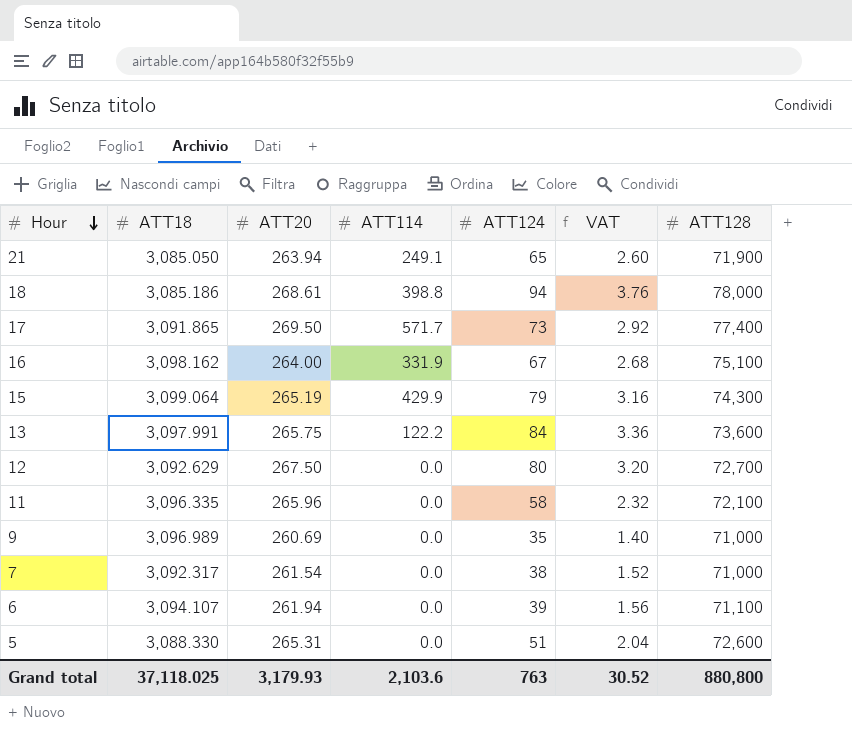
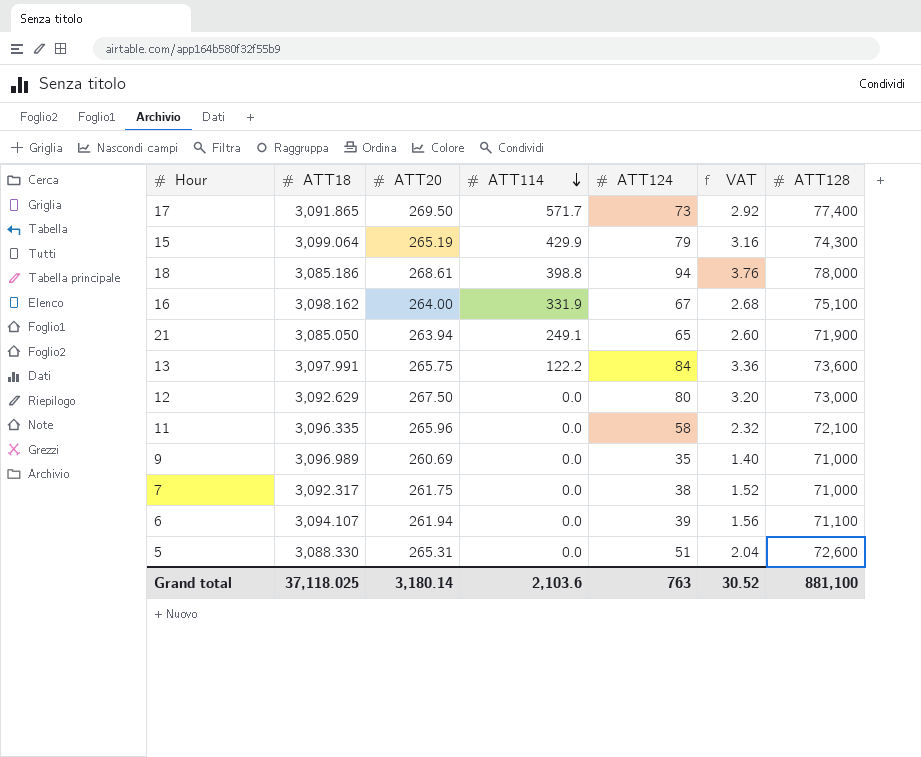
row order: Hour descending -> ATT114 descending
12 | ATT128: 72,700 -> 73,000
7 | ATT20: 261.54 -> 261.75
Grand total | ATT20: 3,179.93 -> 3,180.14
Grand total | ATT128: 880,800 -> 881,100

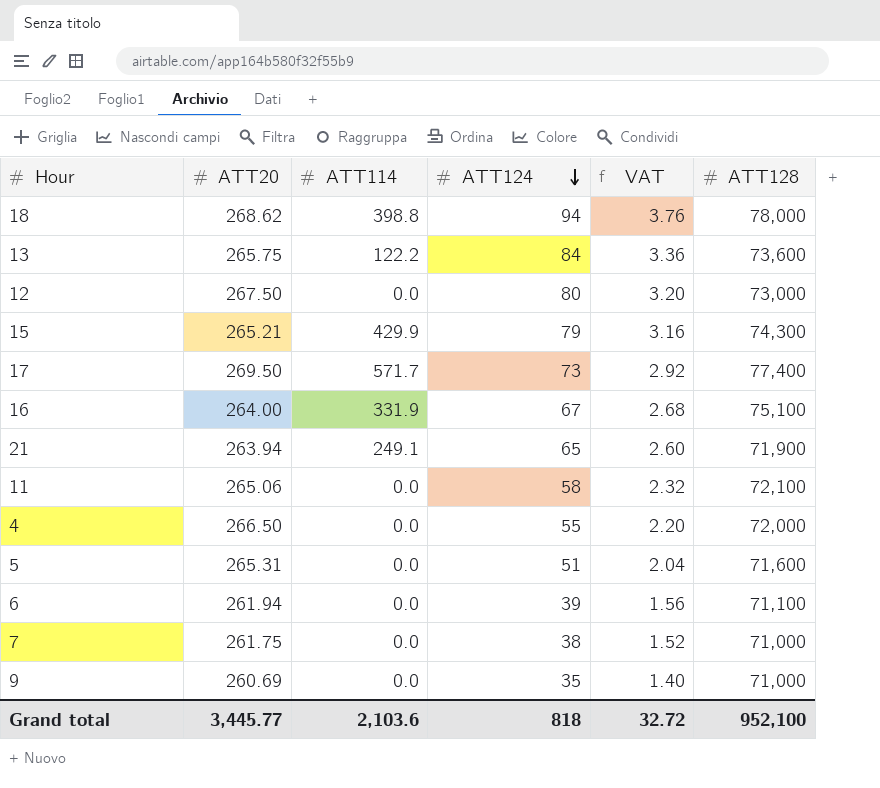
row order: ATT114 descending -> ATT124 descending
column ATT18 | position: 2 -> none
18 | ATT20: 268.61 -> 268.62
15 | ATT20: 265.19 -> 265.21
11 | ATT20: 265.96 -> 265.06
row 4: none -> 266.50 | 0.0 | 55 | 2.20 | 72,000
5 | ATT128: 72,600 -> 71,600
Grand total | ATT20: 3,180.14 -> 3,445.77
Grand total | ATT124: 763 -> 818
Grand total | VAT: 30.52 -> 32.72
Grand total | ATT128: 881,100 -> 952,100

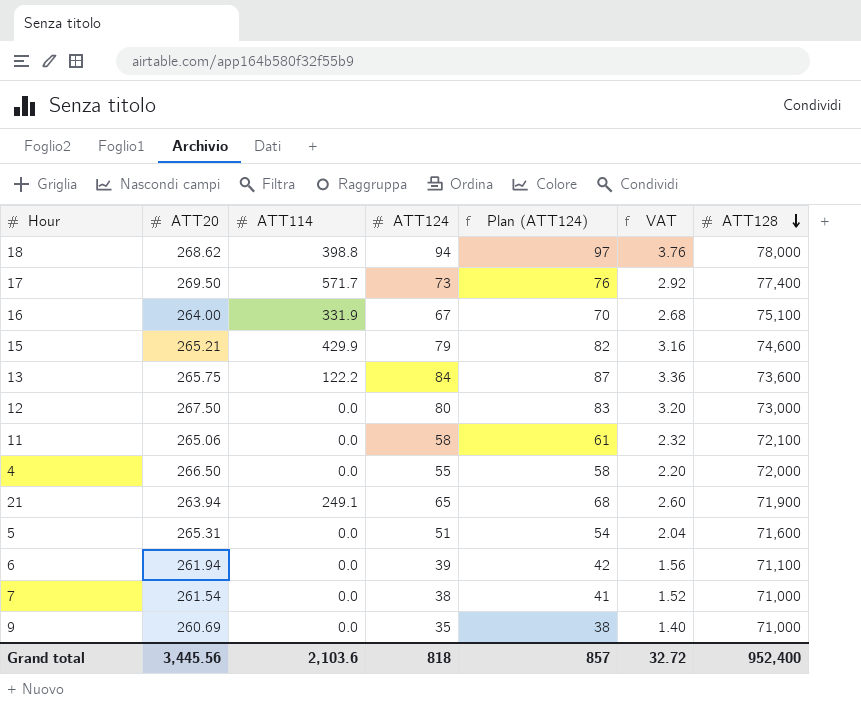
row order: ATT124 descending -> ATT128 descending
column Plan (ATT124) | formula: none -> [ATT124] + 3
15 | ATT128: 74,300 -> 74,600
7 | ATT20: 261.75 -> 261.54
Grand total | ATT20: 3,445.77 -> 3,445.56
Grand total | ATT128: 952,100 -> 952,400

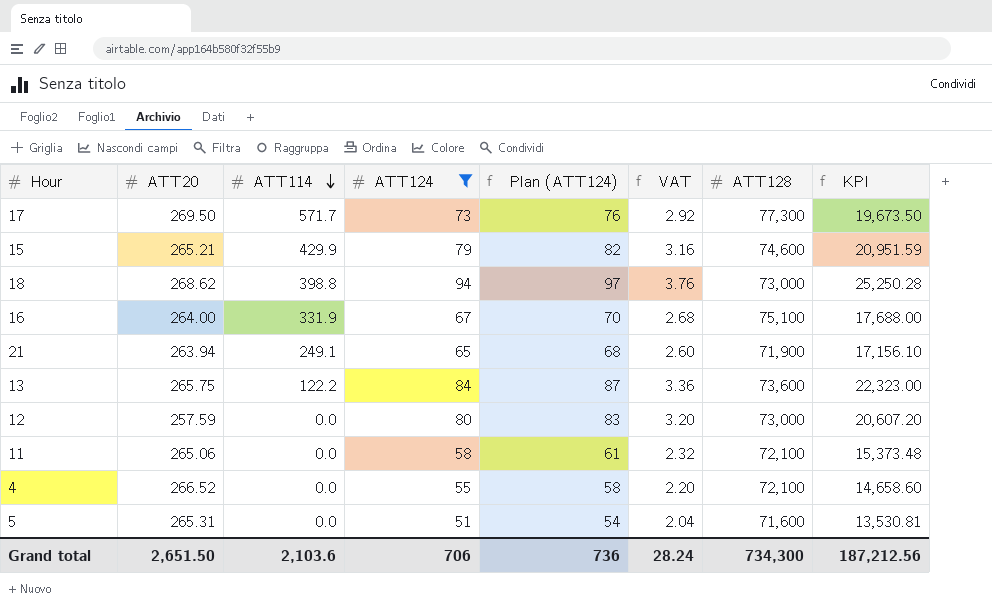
filter: none -> ATT124 >= 51
row order: ATT128 descending -> ATT114 descending
column KPI | formula: none -> [ATT20] * [ATT124]
17 | ATT128: 77,400 -> 77,300
18 | ATT128: 78,000 -> 73,000
12 | ATT20: 267.50 -> 257.59
4 | ATT20: 266.50 -> 266.52
4 | ATT128: 72,000 -> 72,100
Grand total | ATT20: 3,445.56 -> 2,651.50
Grand total | ATT124: 818 -> 706
Grand total | Plan (ATT124): 857 -> 736
Grand total | VAT: 32.72 -> 28.24
Grand total | ATT128: 952,400 -> 734,300

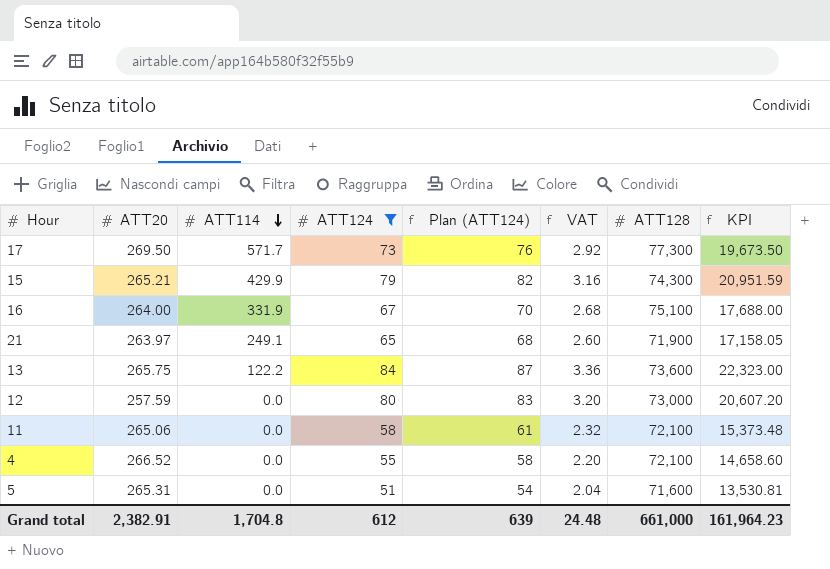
row 18: 268.62 | 398.8 | 94 | 97 | 3.76 | 73,000 | 25,250.28 -> none
15 | ATT128: 74,600 -> 74,300
21 | ATT20: 263.94 -> 263.97
21 | KPI: 17,156.10 -> 17,158.05
Grand total | ATT20: 2,651.50 -> 2,382.91
Grand total | ATT114: 2,103.6 -> 1,704.8
Grand total | ATT124: 706 -> 612
Grand total | Plan (ATT124): 736 -> 639
Grand total | VAT: 28.24 -> 24.48
Grand total | ATT128: 734,300 -> 661,000
Grand total | KPI: 187,212.56 -> 161,964.23

